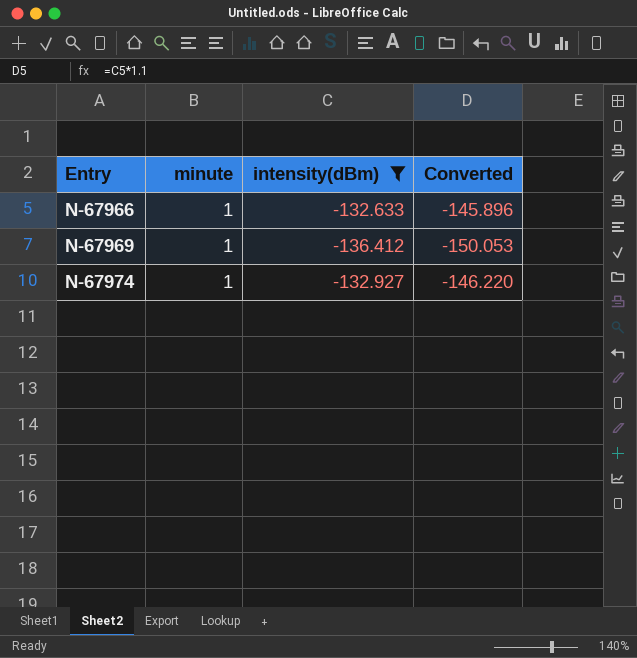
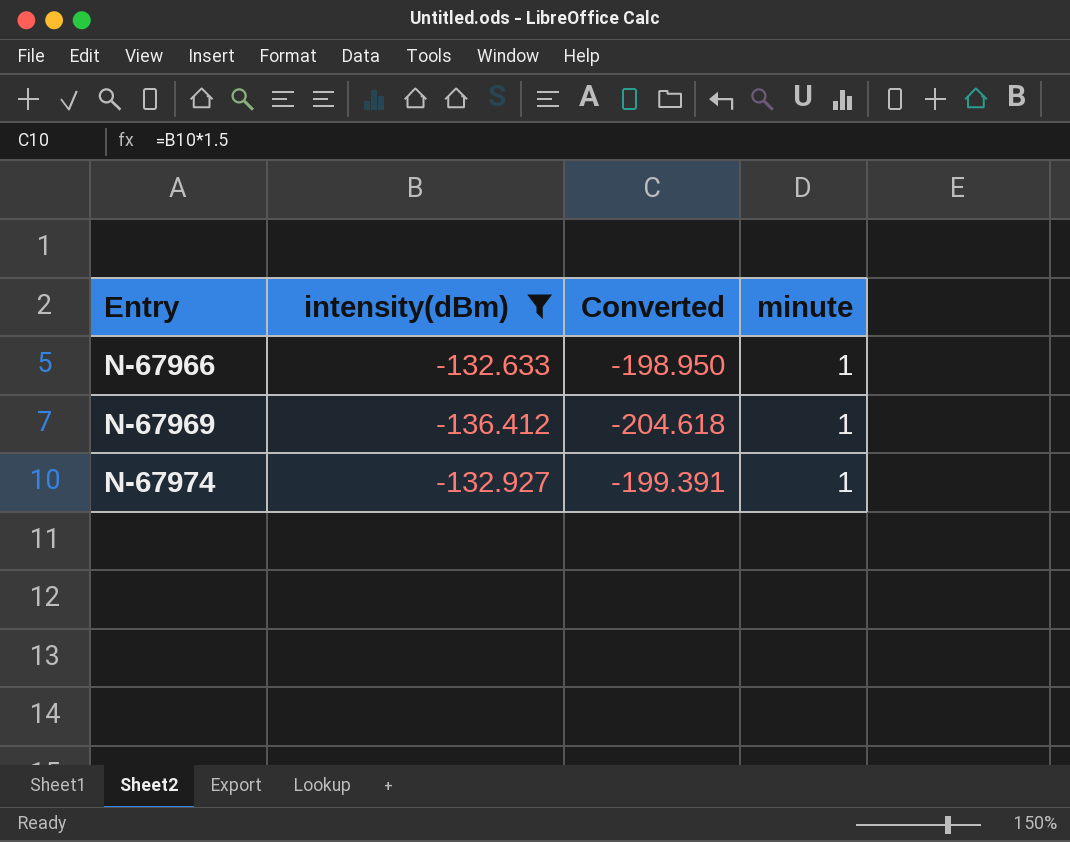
column Converted | formula: [intensity(dBm)] * 1.1 -> [intensity(dBm)] * 1.5
column minute | position: 2 -> 4

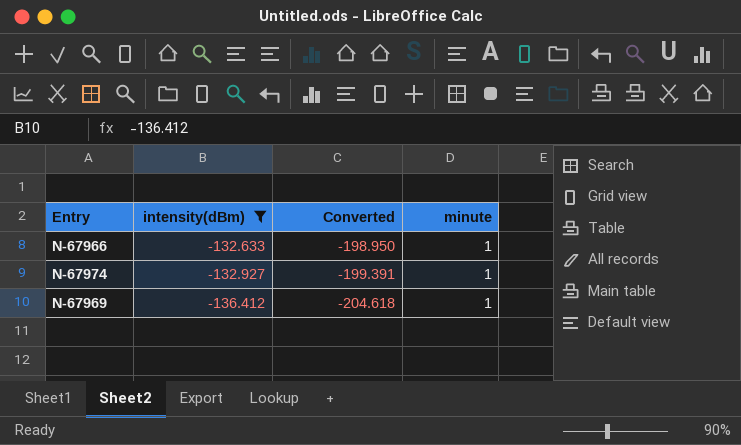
row order: Entry ascending -> intensity(dBm) descending

